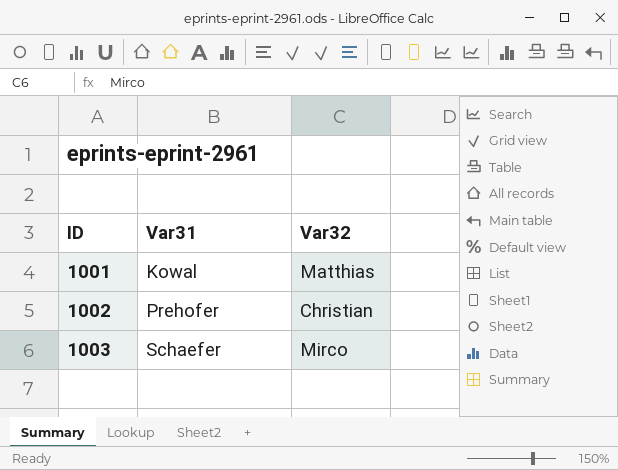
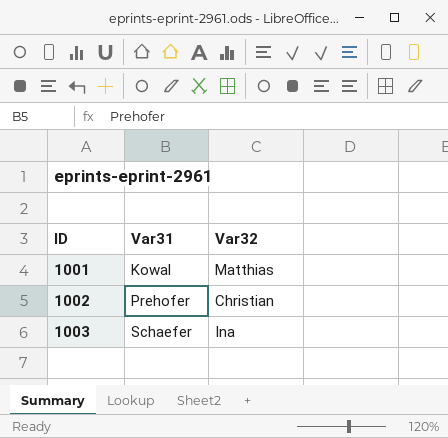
1003 | Var32: Mirco -> Ina

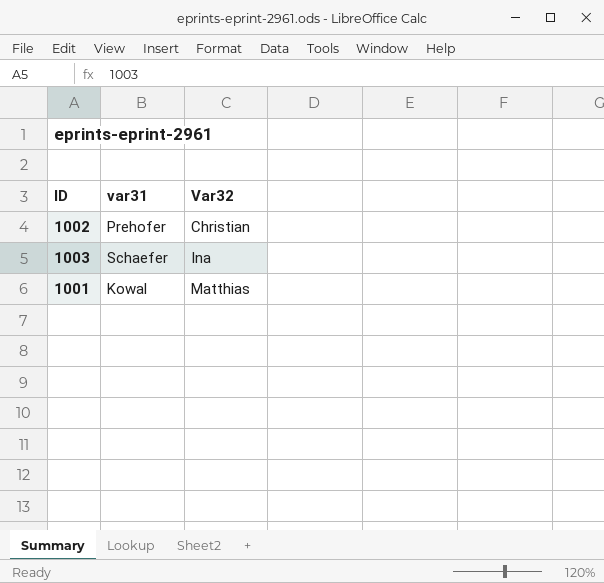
row order: ID ascending -> Var32 ascending
column name: Var31 -> var31

